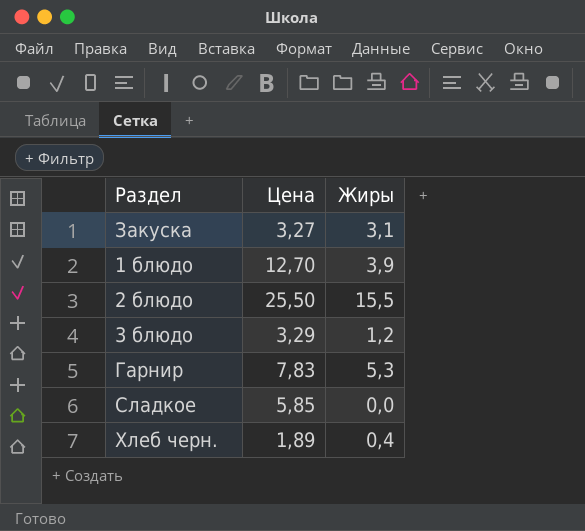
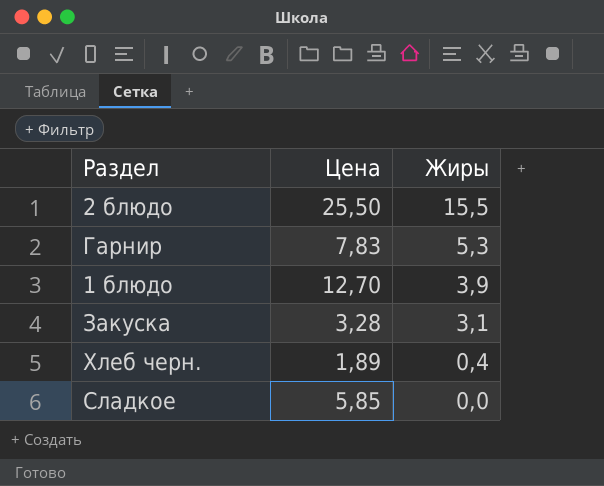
row order: none -> Жиры descending
row 3 блюдо: 3,29 | 1,2 -> none
Закуска | Цена: 3,27 -> 3,28

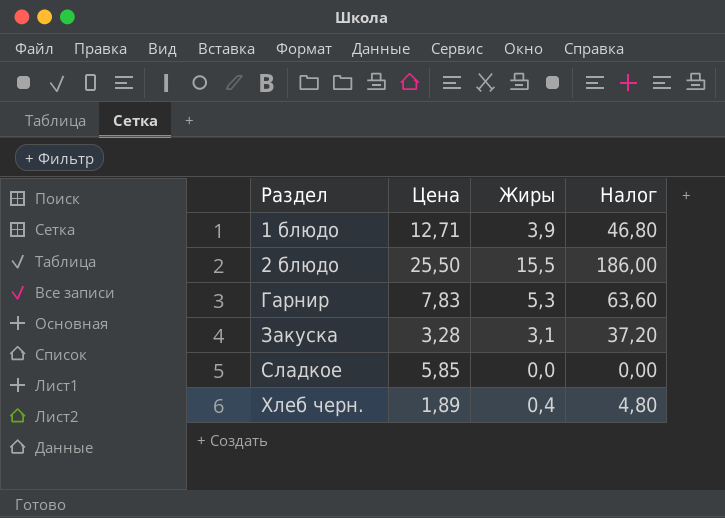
row order: Жиры descending -> Раздел ascending
column Налог | formula: none -> [Жиры] * 12
1 блюдо | Цена: 12,70 -> 12,71

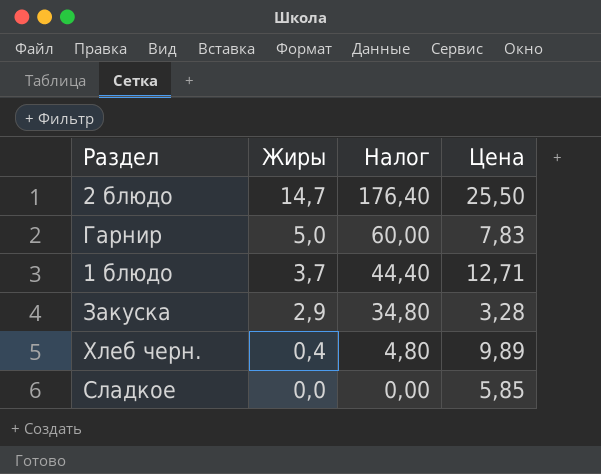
row order: Раздел ascending -> Жиры descending
column Цена | position: 2 -> 4
2 блюдо | Жиры: 15,5 -> 14,7
2 блюдо | Налог: 186,00 -> 176,40
Гарнир | Жиры: 5,3 -> 5,0
Гарнир | Налог: 63,60 -> 60,00
1 блюдо | Жиры: 3,9 -> 3,7
1 блюдо | Налог: 46,80 -> 44,40
Закуска | Жиры: 3,1 -> 2,9
Закуска | Налог: 37,20 -> 34,80
Хлеб черн. | Цена: 1,89 -> 9,89

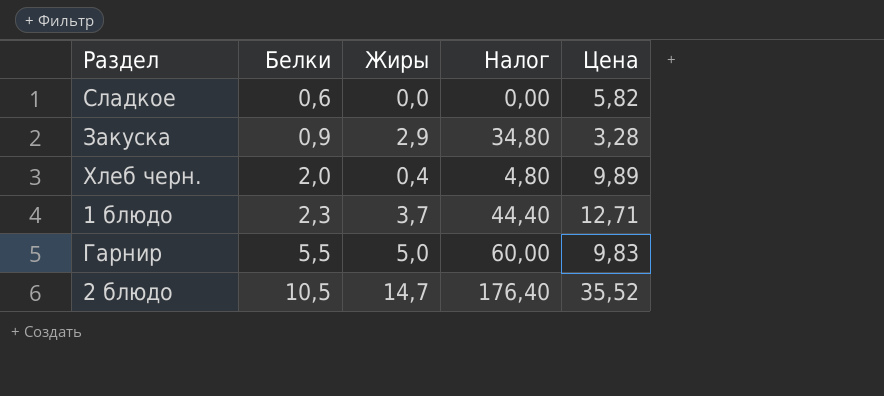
row order: Жиры descending -> Белки ascending
column Белки | position: none -> 2
Сладкое | Цена: 5,85 -> 5,82
Гарнир | Цена: 7,83 -> 9,83
2 блюдо | Цена: 25,50 -> 35,52

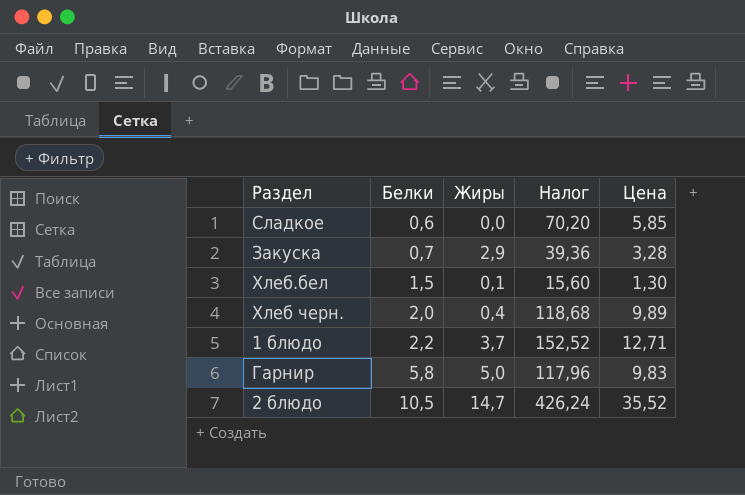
column Налог | formula: [Жиры] * 12 -> [Цена] * 12
Сладкое | Цена: 5,82 -> 5,85
Закуска | Белки: 0,9 -> 0,7
row Хлеб.бел: none -> 1,5 | 0,1 | 15,60 | 1,30
1 блюдо | Белки: 2,3 -> 2,2
Гарнир | Белки: 5,5 -> 5,8

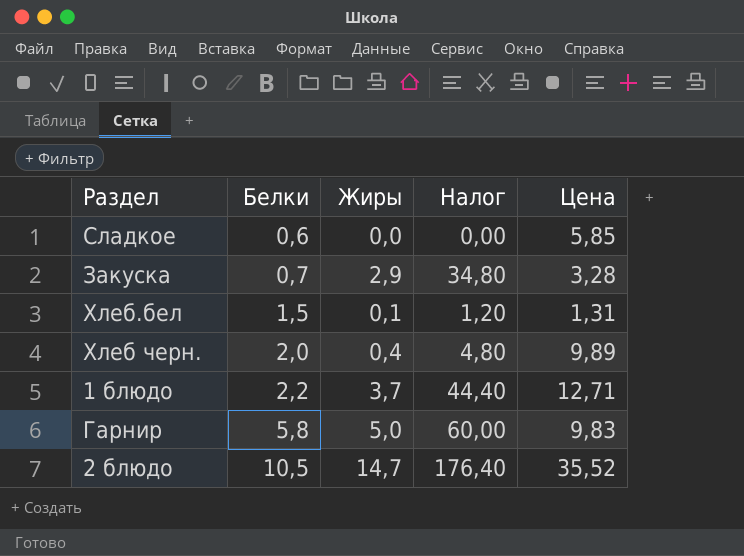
column Налог | formula: [Цена] * 12 -> [Жиры] * 12
Хлеб.бел | Цена: 1,30 -> 1,31

